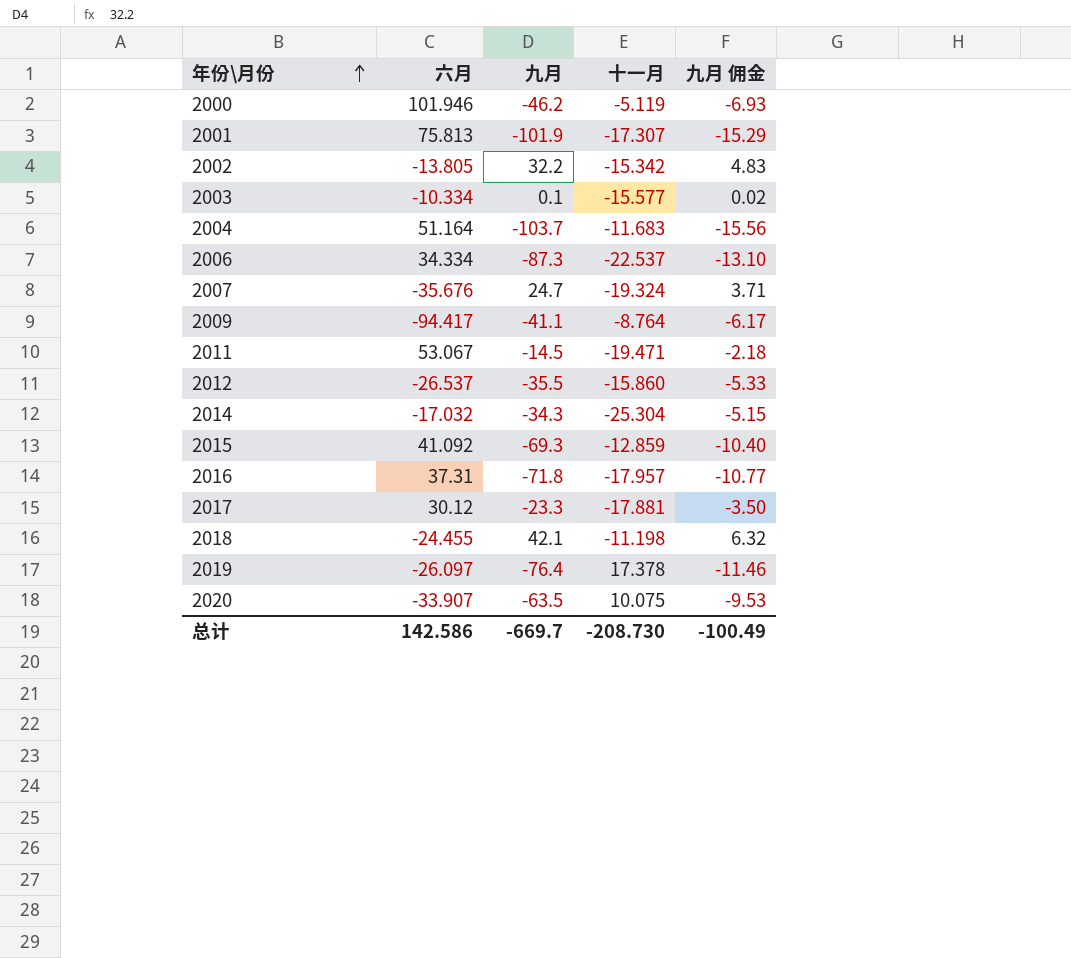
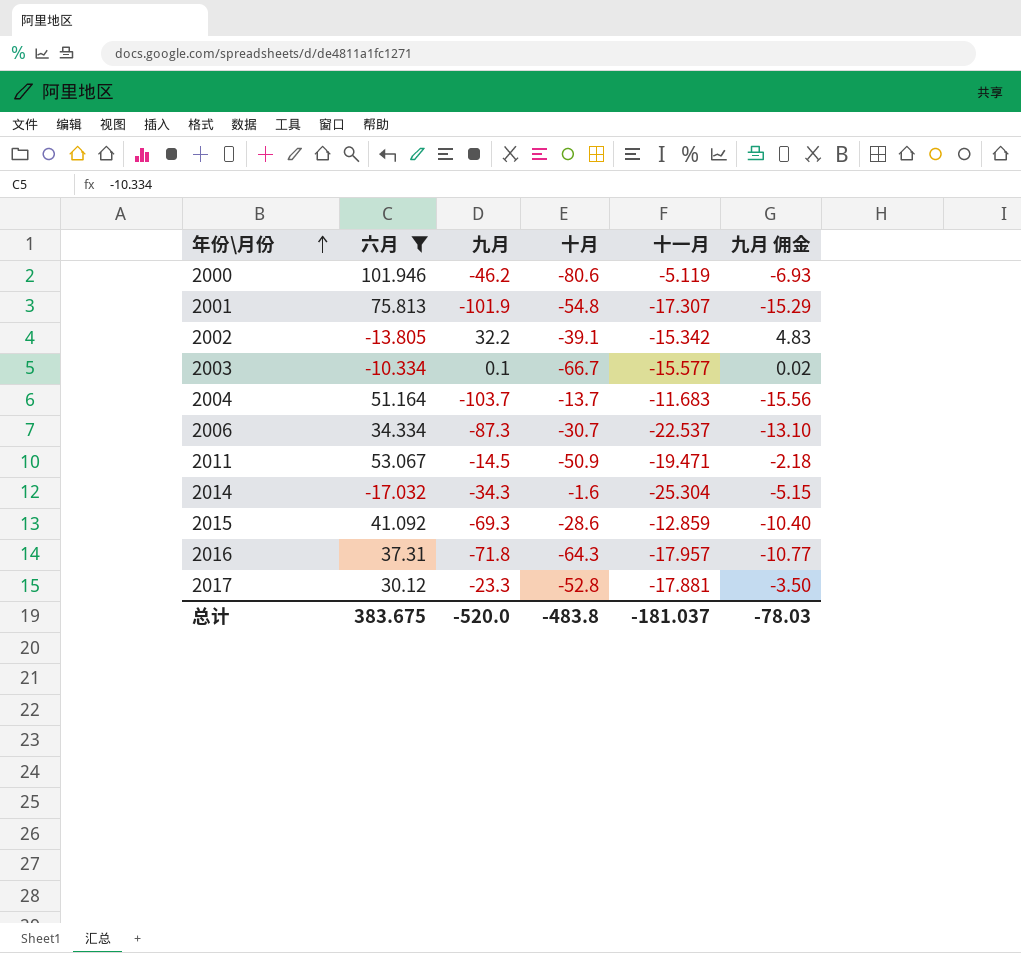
filter: none -> 六月 >= -17.032
column 十月 | position: none -> 4
总计 | 六月: 142.586 -> 383.675
总计 | 九月: -669.7 -> -520.0
总计 | 十一月: -208.730 -> -181.037
总计 | 九月 佣金: -100.49 -> -78.03

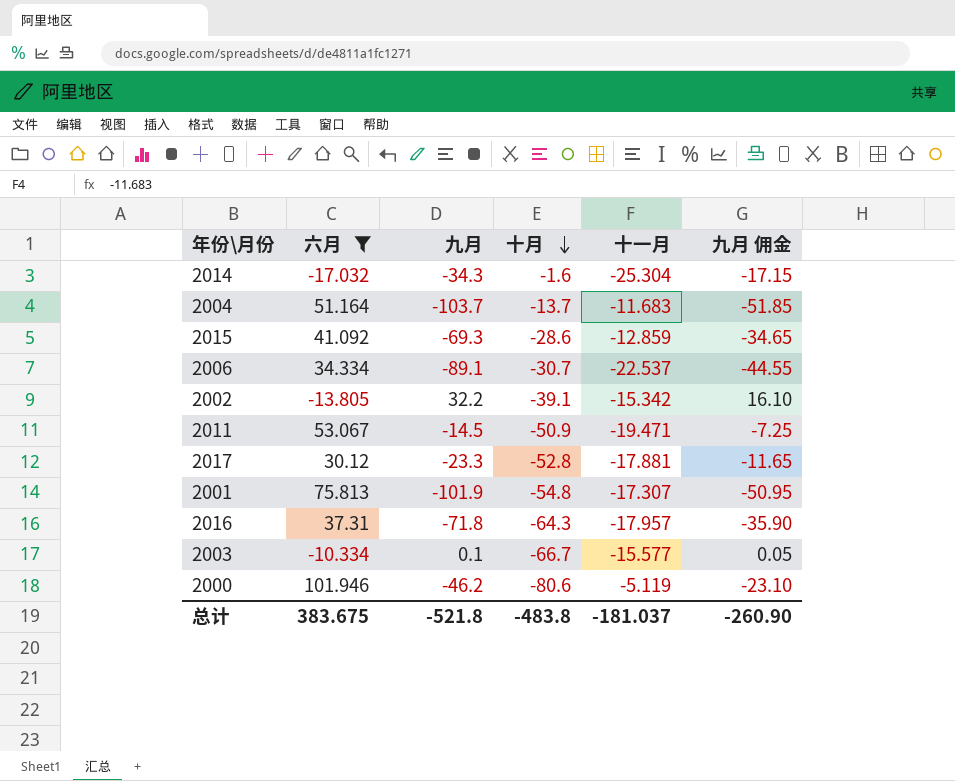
row order: 年份\月份 ascending -> 十月 descending
column 九月 佣金 | formula: [九月] * 0.15 -> [九月] * 0.5
2006 | 九月: -87.3 -> -89.1
总计 | 九月: -520.0 -> -521.8
总计 | 九月 佣金: -78.03 -> -260.90

